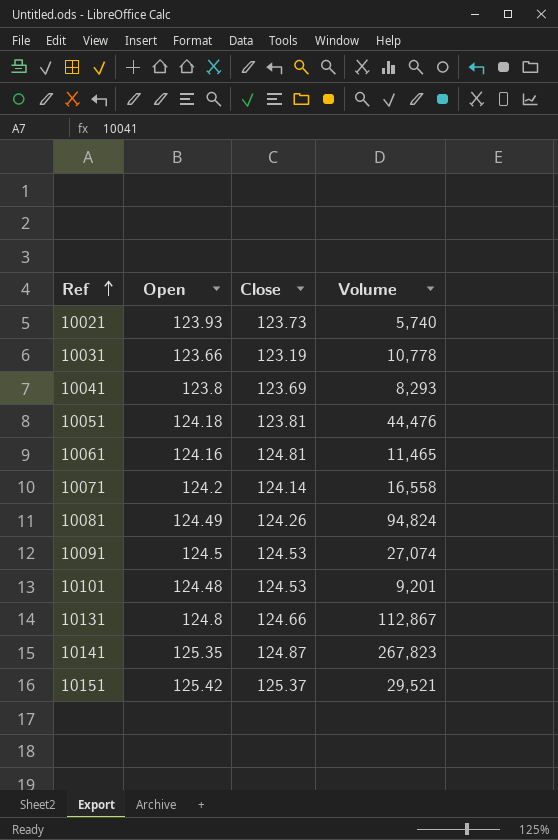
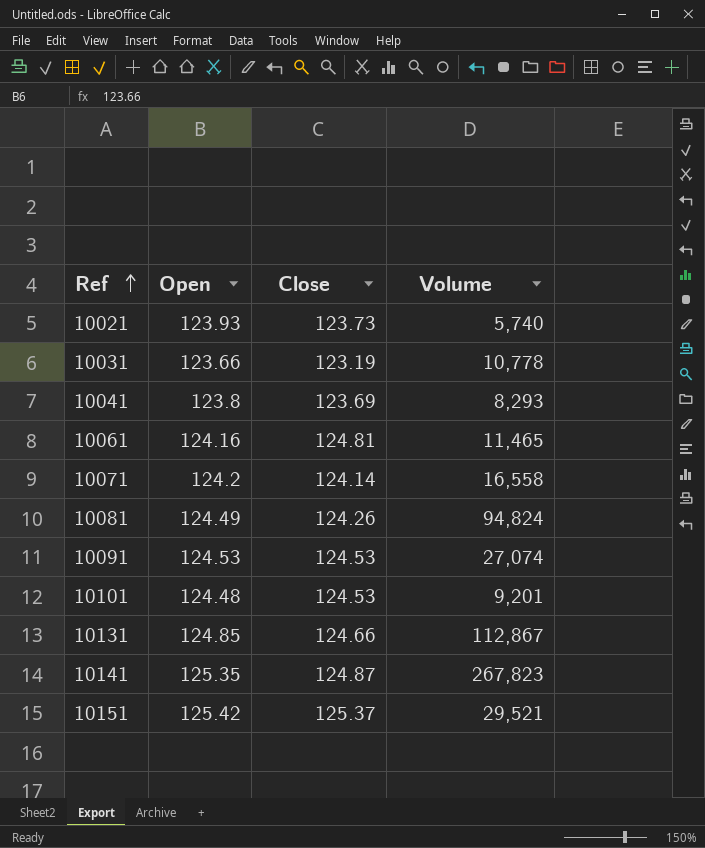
row 10051: 124.18 | 123.81 | 44,476 -> none
10091 | Open: 124.5 -> 124.53
10131 | Open: 124.8 -> 124.85

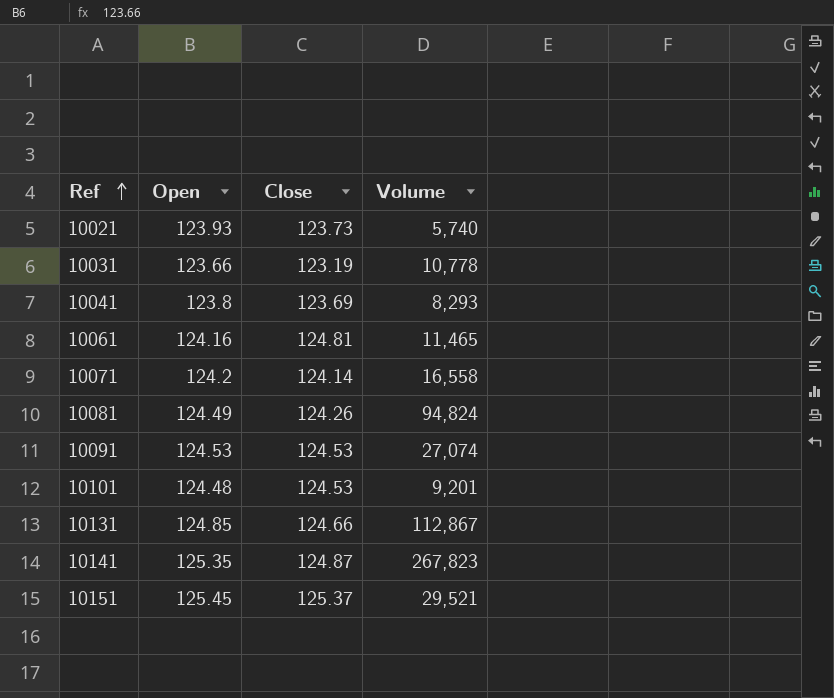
10151 | Open: 125.42 -> 125.45

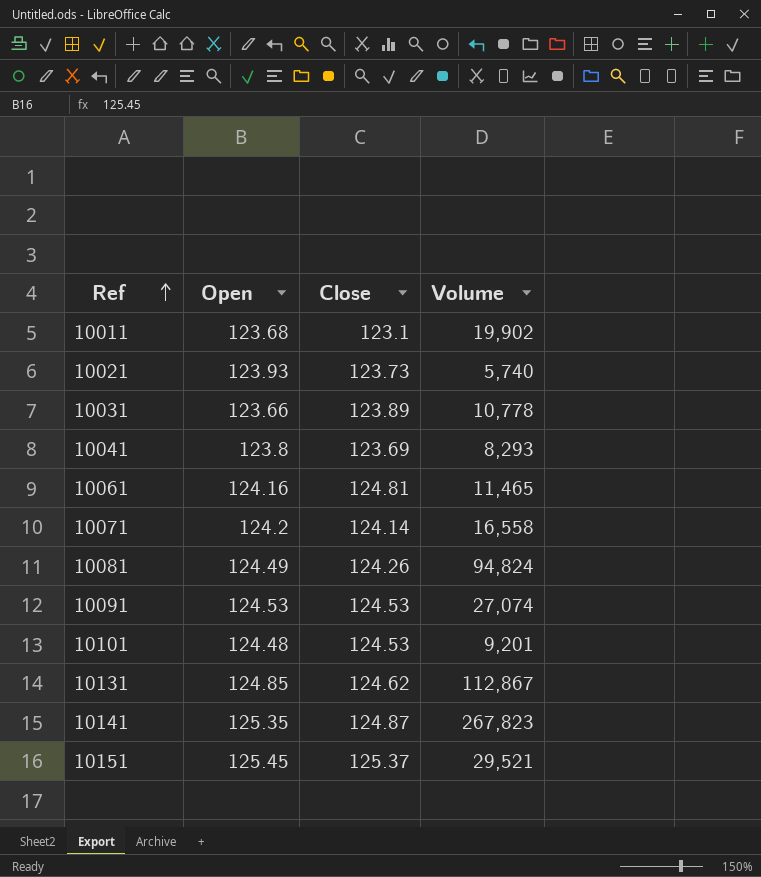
row 10011: none -> 123.68 | 123.1 | 19,902
10031 | Close: 123.19 -> 123.89
10131 | Close: 124.66 -> 124.62

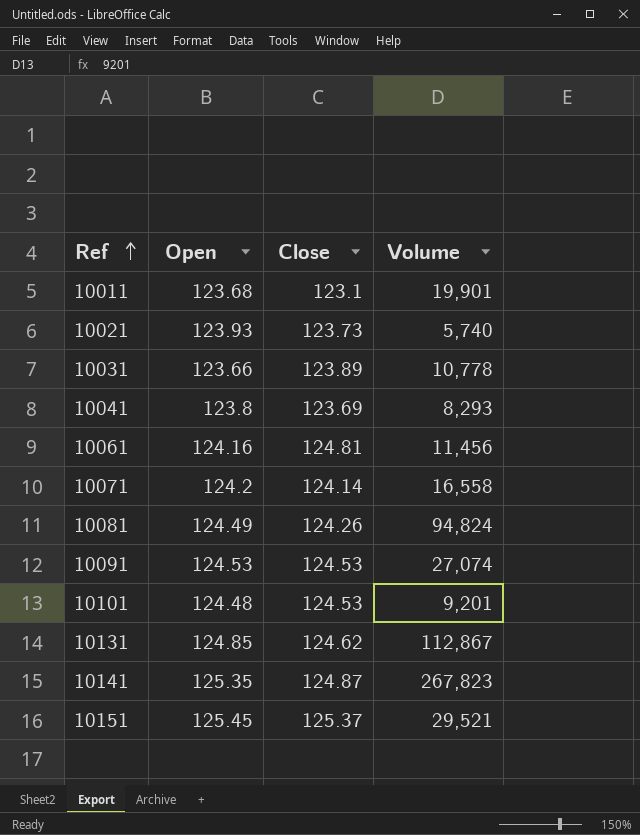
10011 | Volume: 19,902 -> 19,901
10061 | Volume: 11,465 -> 11,456

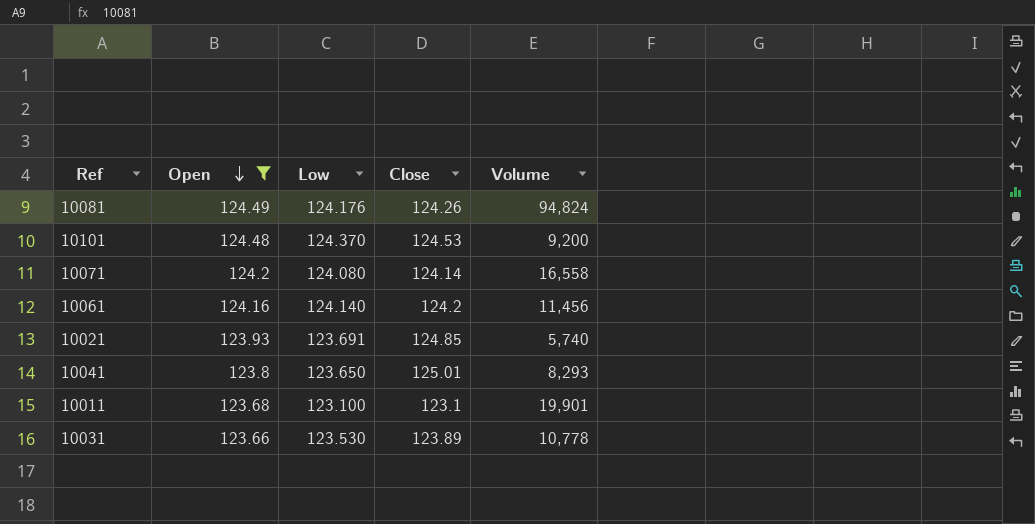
filter: none -> Open <= 124.49
row order: Ref ascending -> Open descending
column Low | position: none -> 3
10101 | Volume: 9,201 -> 9,200
10061 | Close: 124.81 -> 124.2
10021 | Close: 123.73 -> 124.85
10041 | Close: 123.69 -> 125.01

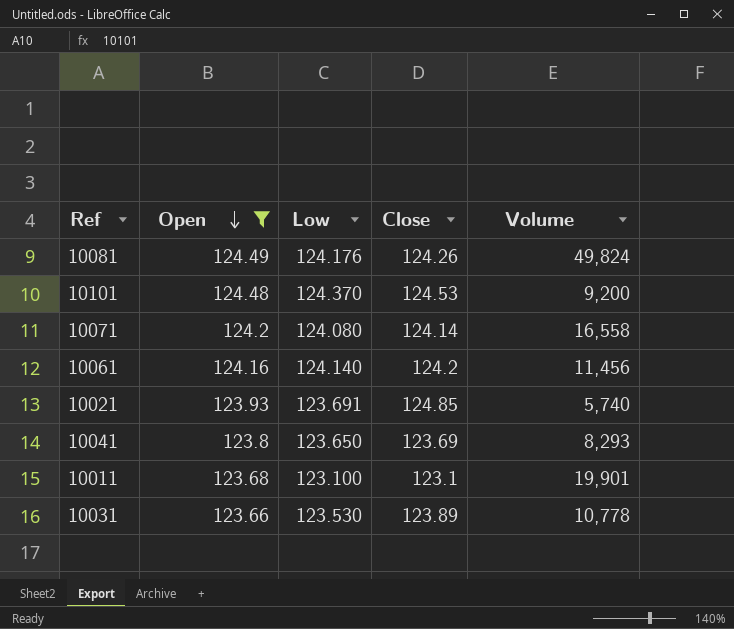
10081 | Volume: 94,824 -> 49,824
10041 | Close: 125.01 -> 123.69

